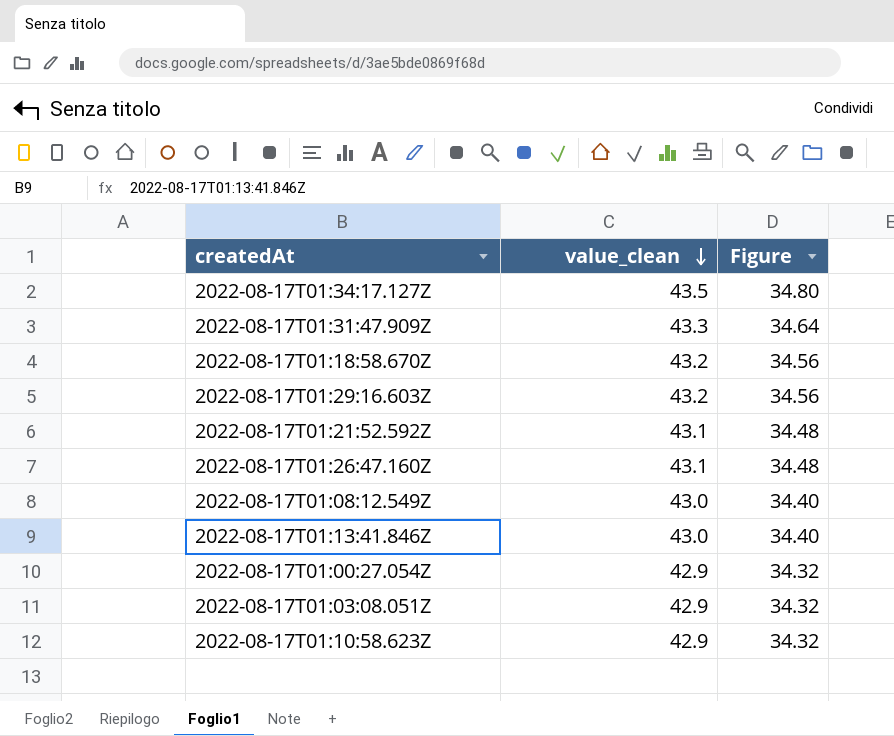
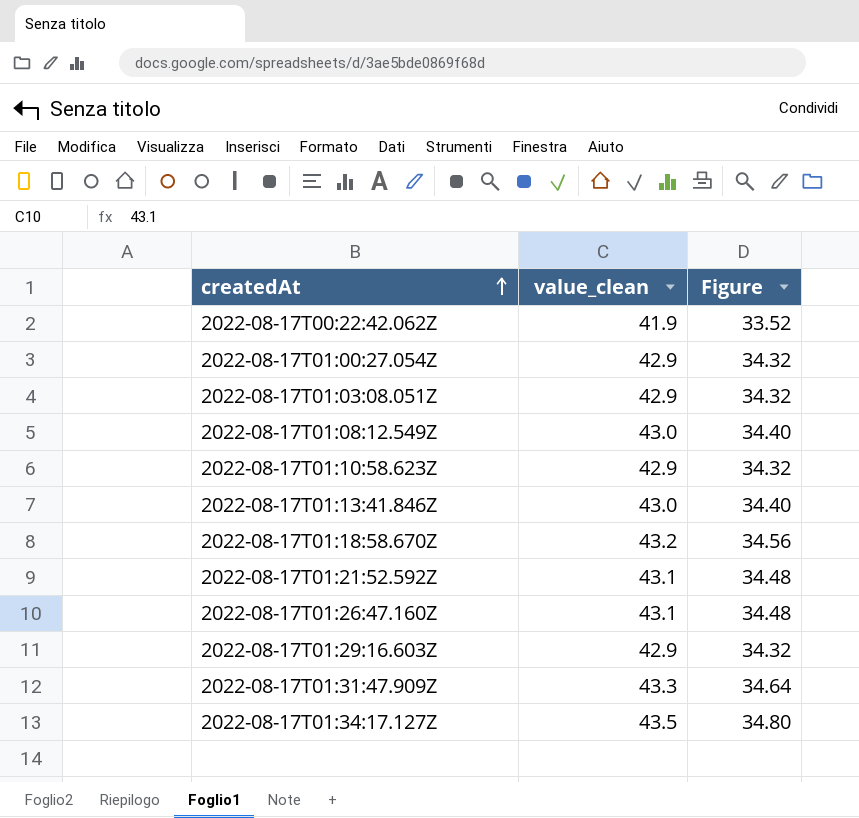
row order: value_clean descending -> createdAt ascending
row 2022-08-17T00:22:42.062Z: none -> 41.9 | 33.52
2022-08-17T01:29:16.603Z | value_clean: 43.2 -> 42.9
2022-08-17T01:29:16.603Z | Figure: 34.56 -> 34.32

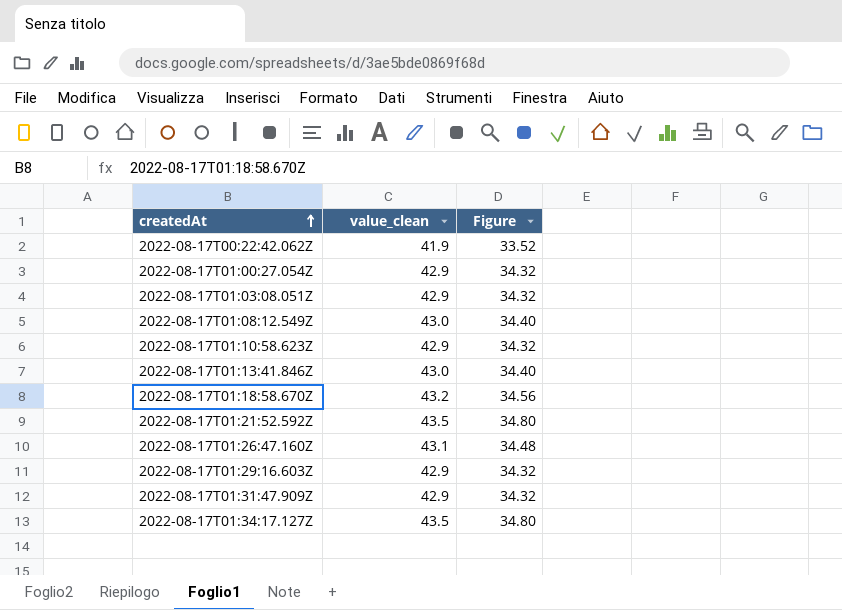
2022-08-17T01:21:52.592Z | value_clean: 43.1 -> 43.5
2022-08-17T01:21:52.592Z | Figure: 34.48 -> 34.80
2022-08-17T01:31:47.909Z | value_clean: 43.3 -> 42.9
2022-08-17T01:31:47.909Z | Figure: 34.64 -> 34.32

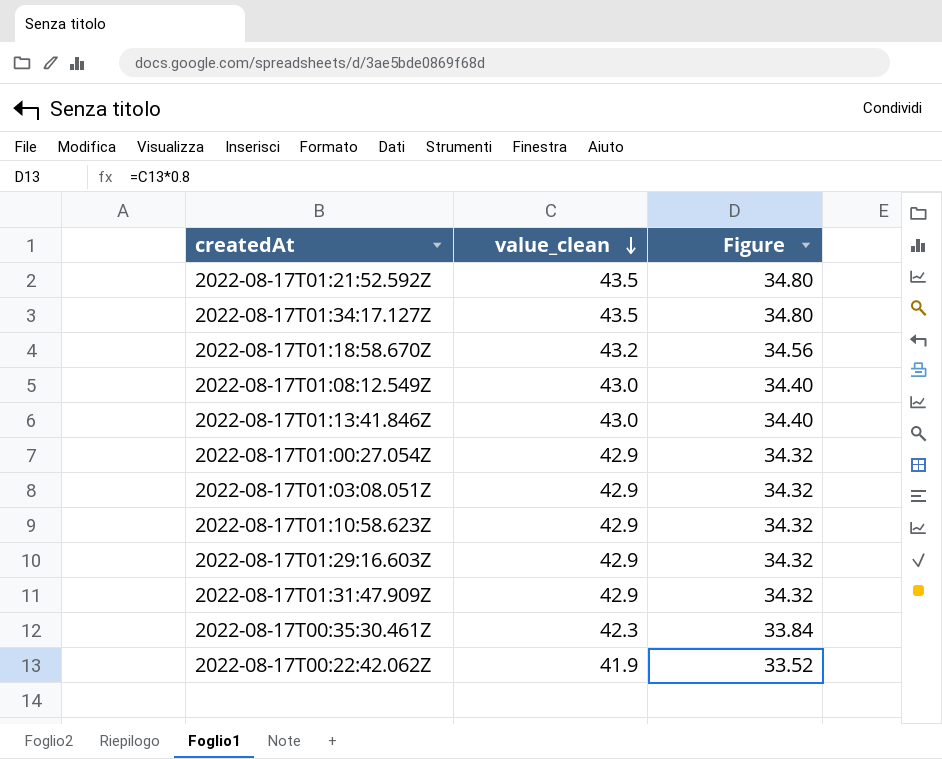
row order: createdAt ascending -> value_clean descending
row 2022-08-17T01:26:47.160Z: 43.1 | 34.48 -> none
row 2022-08-17T00:35:30.461Z: none -> 42.3 | 33.84

